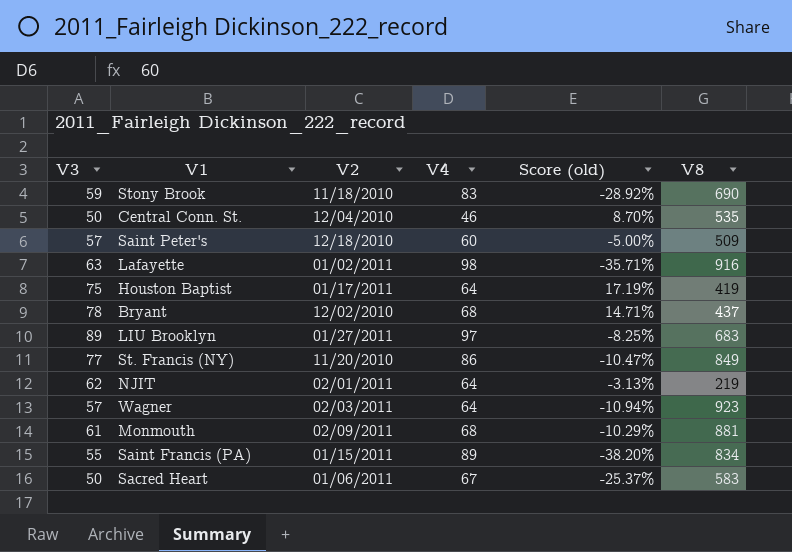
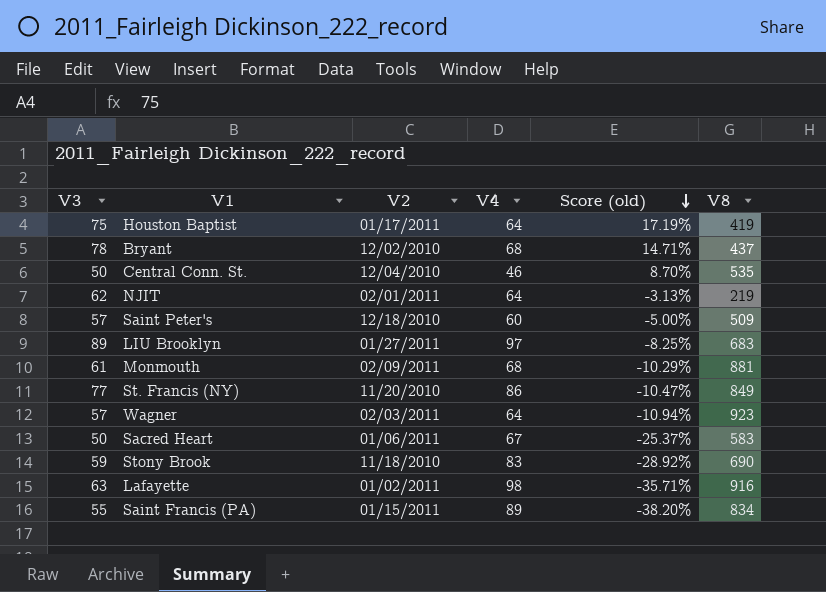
row order: none -> Score (old) descending

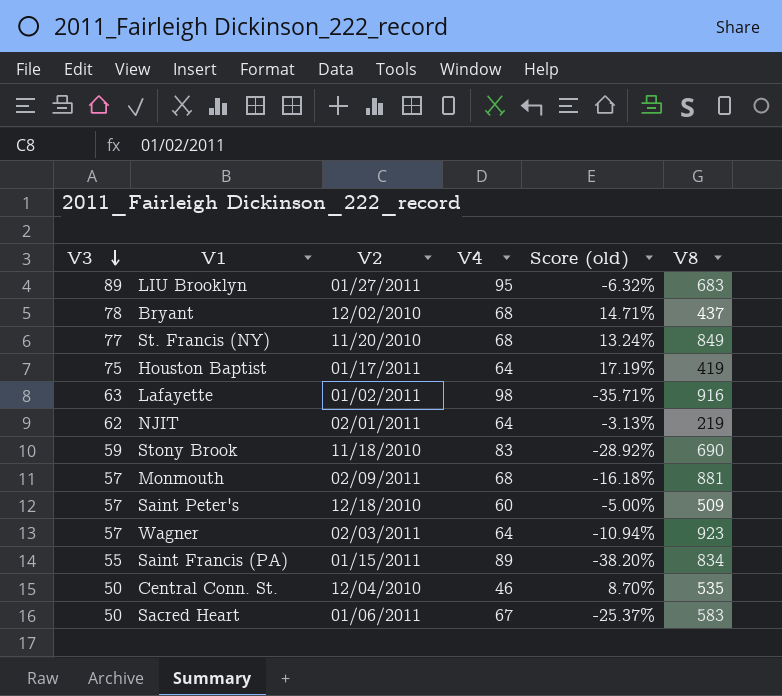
row order: Score (old) descending -> V3 descending
LIU Brooklyn | V4: 97 -> 95
LIU Brooklyn | Score (old): -8.25% -> -6.32%
St. Francis (NY) | V4: 86 -> 68
St. Francis (NY) | Score (old): -10.47% -> 13.24%
Monmouth | V3: 61 -> 57
Monmouth | Score (old): -10.29% -> -16.18%

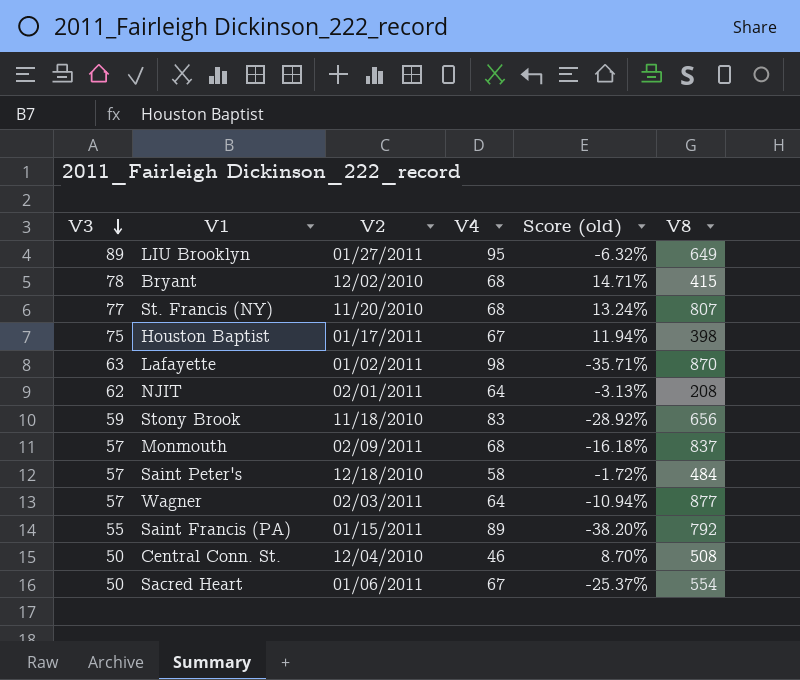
LIU Brooklyn | V8: 683 -> 649
Bryant | V8: 437 -> 415
St. Francis (NY) | V8: 849 -> 807
Houston Baptist | V4: 64 -> 67
Houston Baptist | Score (old): 17.19% -> 11.94%
Houston Baptist | V8: 419 -> 398
Lafayette | V8: 916 -> 870
NJIT | V8: 219 -> 208
Stony Brook | V8: 690 -> 656
Monmouth | V8: 881 -> 837
Saint Peter's | V4: 60 -> 58
Saint Peter's | Score (old): -5.00% -> -1.72%
Saint Peter's | V8: 509 -> 484
Wagner | V8: 923 -> 877
Saint Francis (PA) | V8: 834 -> 792
Central Conn. St. | V8: 535 -> 508
Sacred Heart | V8: 583 -> 554

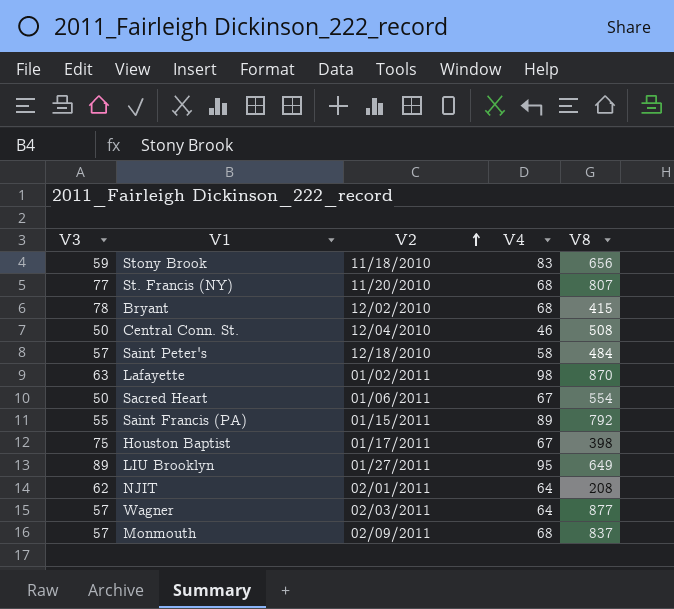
row order: V3 descending -> V2 ascending
column Score (old) | formula: ([V3] - [V4]) / [V4] -> none

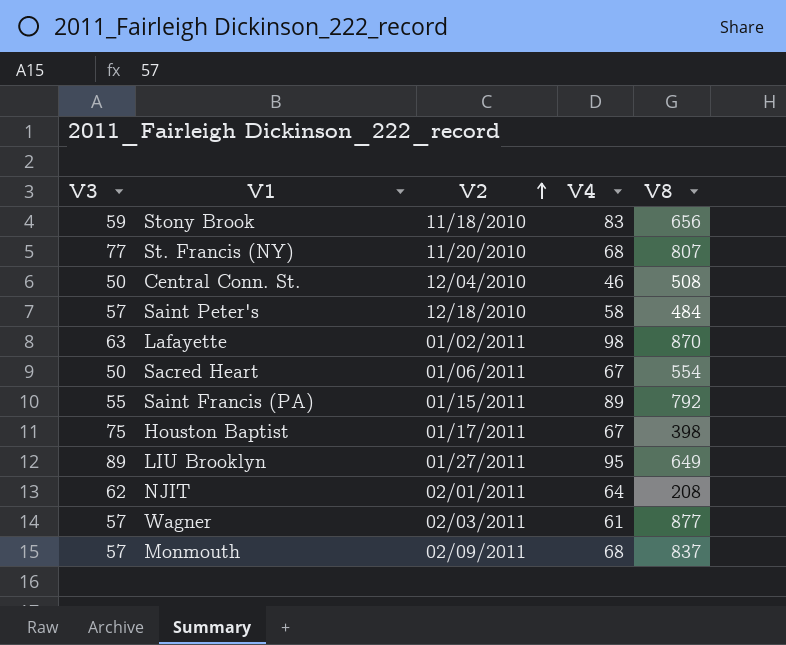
row Bryant: 78 | 12/02/2010 | 68 | 415 -> none
Wagner | V4: 64 -> 61

